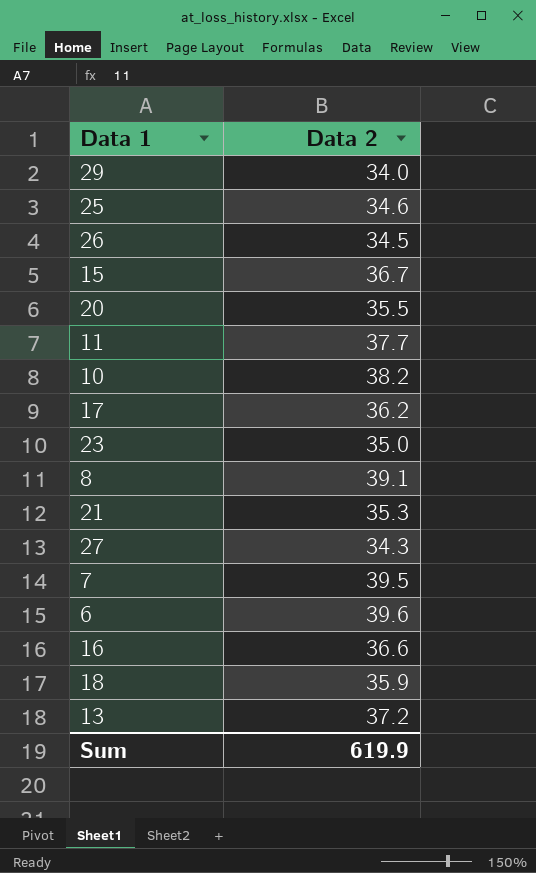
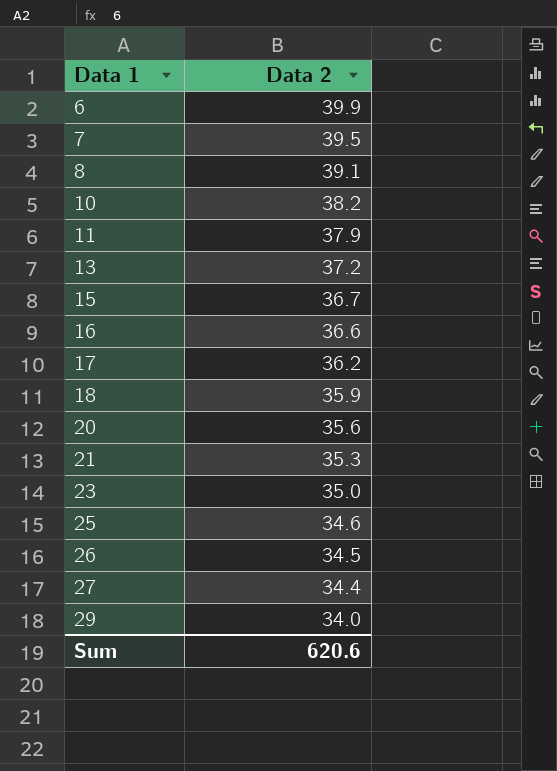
row order: none -> Data 1 ascending
6 | Data 2: 39.6 -> 39.9
11 | Data 2: 37.7 -> 37.9
20 | Data 2: 35.5 -> 35.6
27 | Data 2: 34.3 -> 34.4
Sum | Data 2: 619.9 -> 620.6

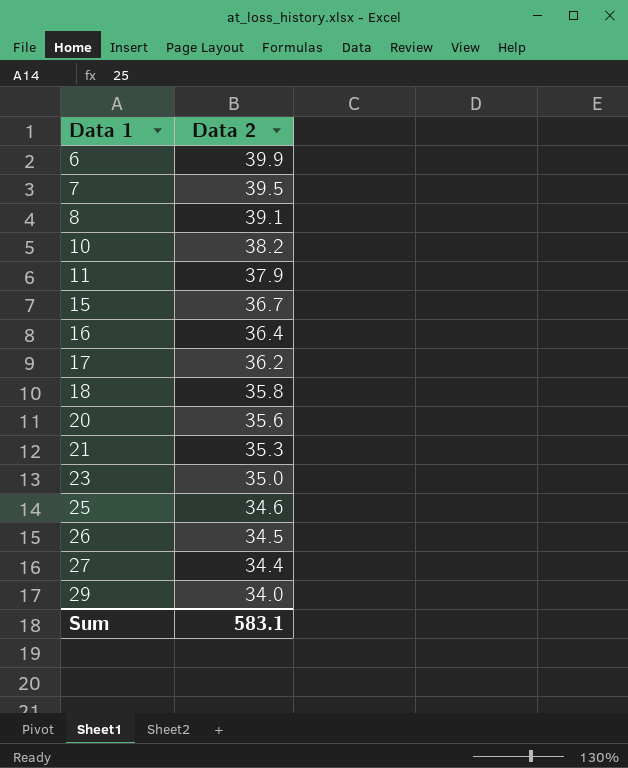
row 13: 37.2 -> none
16 | Data 2: 36.6 -> 36.4
18 | Data 2: 35.9 -> 35.8
Sum | Data 2: 620.6 -> 583.1

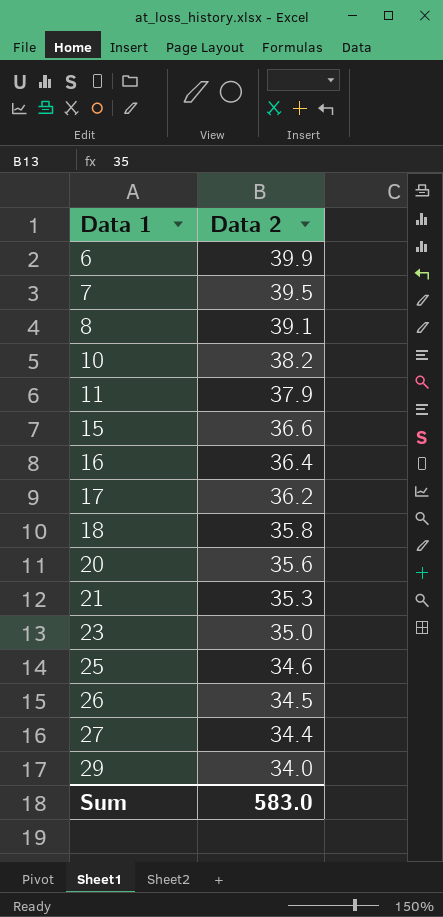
15 | Data 2: 36.7 -> 36.6
Sum | Data 2: 583.1 -> 583.0

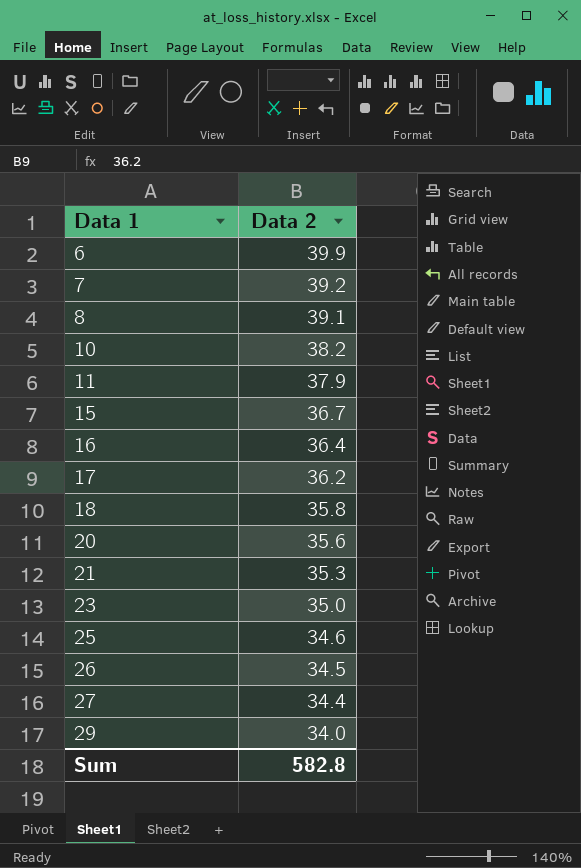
7 | Data 2: 39.5 -> 39.2
15 | Data 2: 36.6 -> 36.7
Sum | Data 2: 583.0 -> 582.8

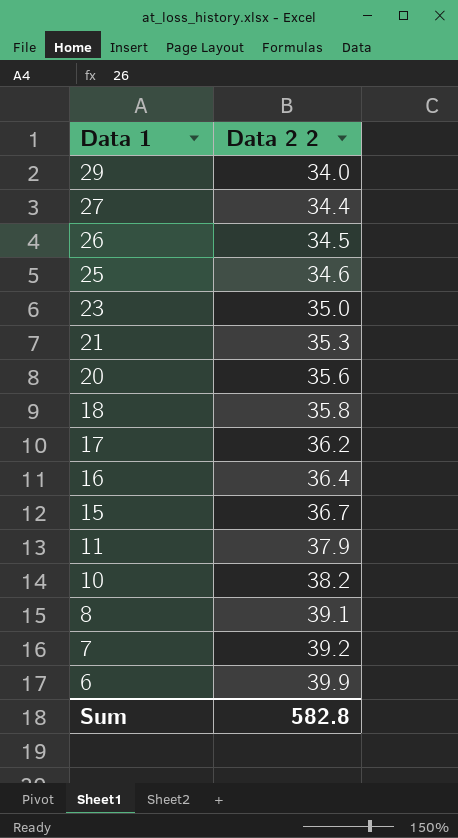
row order: Data 1 ascending -> Data 1 descending
column name: Data 2 -> Data 2 2

